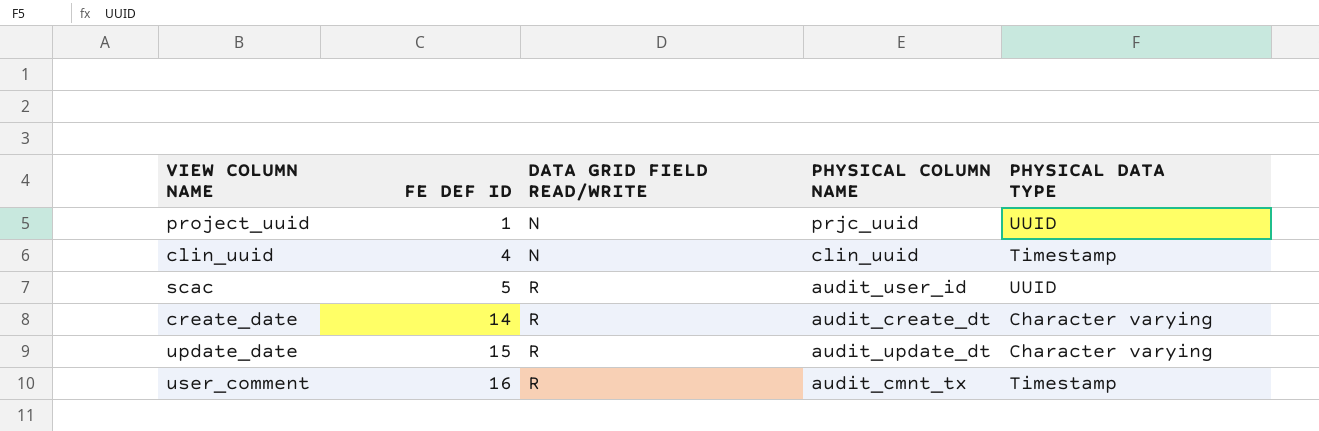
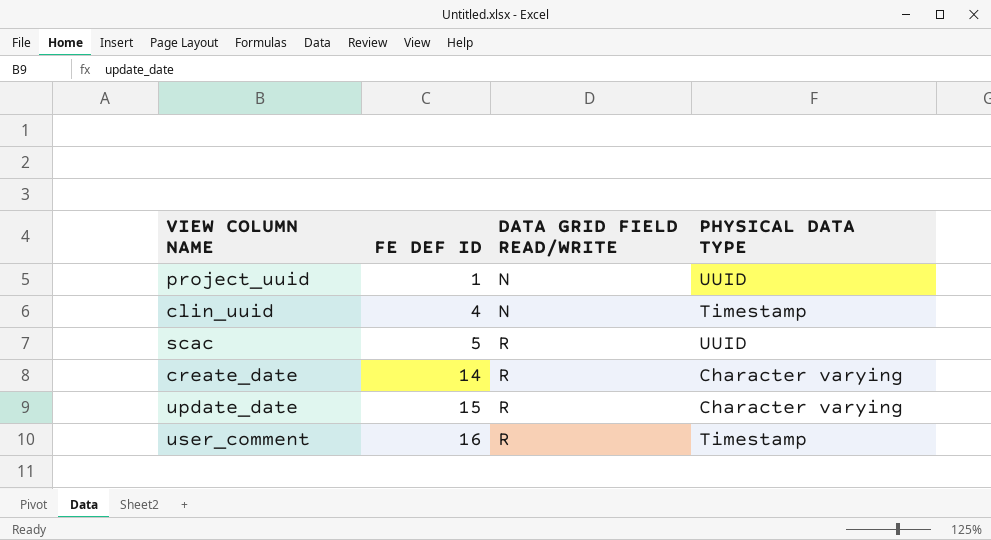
column PHYSICAL COLUMN NAME | position: 4 -> none

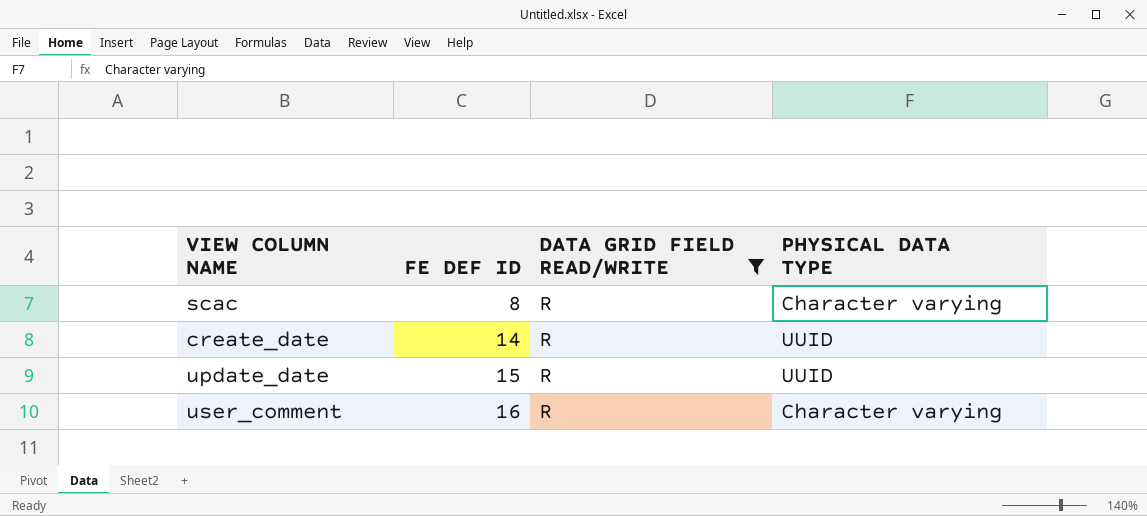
filter: none -> DATA GRID FIELD READ/WRITE = R
scac | FE DEF ID: 5 -> 8
scac | PHYSICAL DATA TYPE: UUID -> Character varying
create_date | PHYSICAL DATA TYPE: Character varying -> UUID
update_date | PHYSICAL DATA TYPE: Character varying -> UUID
user_comment | PHYSICAL DATA TYPE: Timestamp -> Character varying

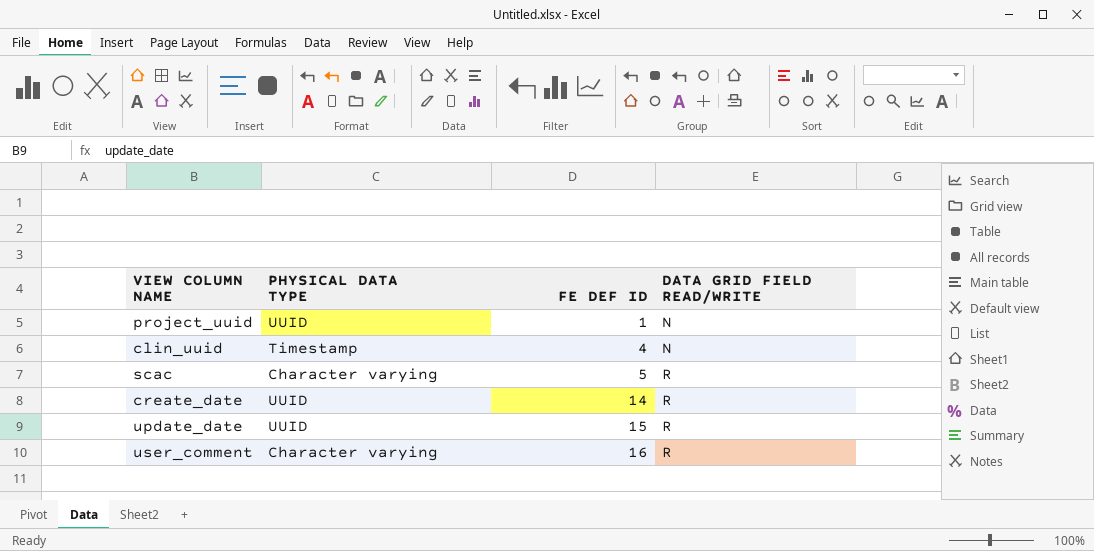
filter: DATA GRID FIELD READ/WRITE = R -> none
column PHYSICAL DATA TYPE | position: 4 -> 2
scac | FE DEF ID: 8 -> 5

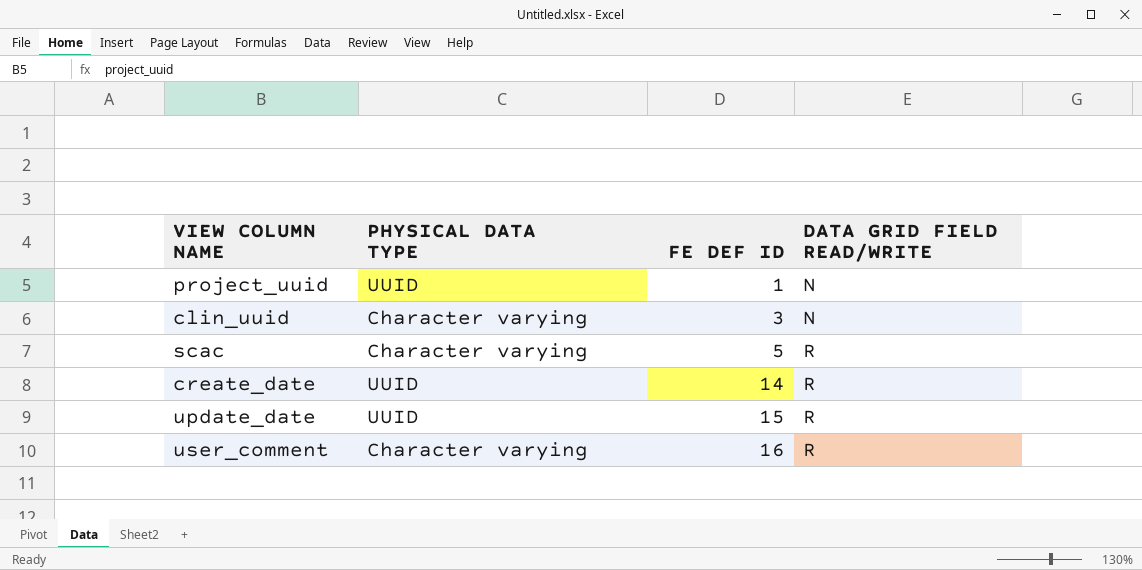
clin_uuid | PHYSICAL DATA TYPE: Timestamp -> Character varying
clin_uuid | FE DEF ID: 4 -> 3

